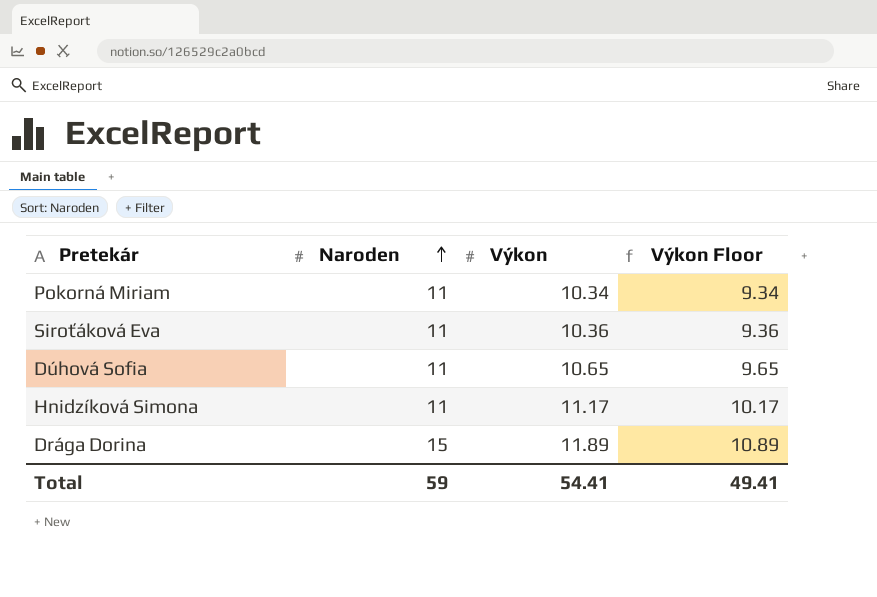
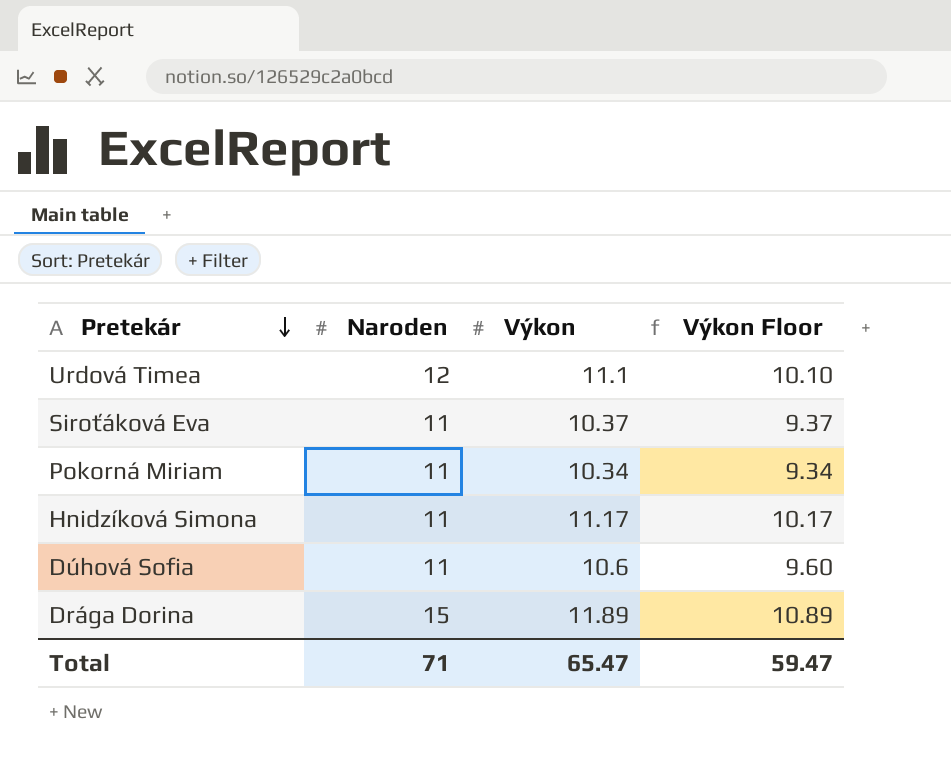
row order: Naroden ascending -> Pretekár descending
row Urdová Timea: none -> 12 | 11.1 | 10.10
Siroťáková Eva | Výkon: 10.36 -> 10.37
Siroťáková Eva | Výkon Floor: 9.36 -> 9.37
Dúhová Sofia | Výkon: 10.65 -> 10.6
Dúhová Sofia | Výkon Floor: 9.65 -> 9.60
Total | Naroden: 59 -> 71
Total | Výkon: 54.41 -> 65.47
Total | Výkon Floor: 49.41 -> 59.47

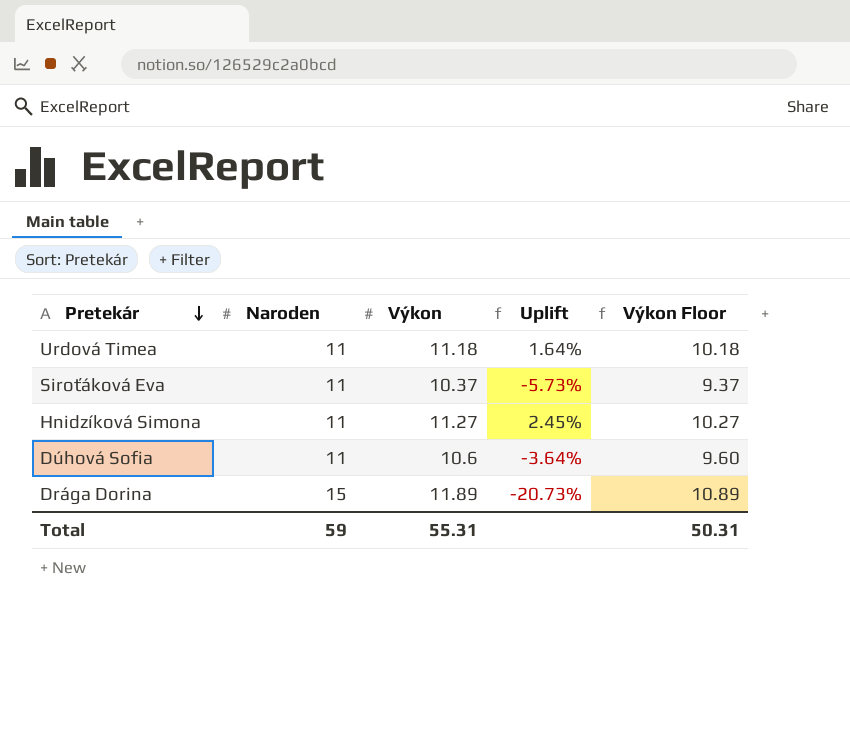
column Uplift | formula: none -> ([Výkon] - [Naroden]) / [Naroden]
row Pokorná Miriam: 11 | 10.34 | 9.34 -> none
Urdová Timea | Naroden: 12 -> 11
Urdová Timea | Výkon: 11.1 -> 11.18
Urdová Timea | Výkon Floor: 10.10 -> 10.18
Hnidzíková Simona | Výkon: 11.17 -> 11.27
Hnidzíková Simona | Výkon Floor: 10.17 -> 10.27
Total | Naroden: 71 -> 59
Total | Výkon: 65.47 -> 55.31
Total | Výkon Floor: 59.47 -> 50.31

